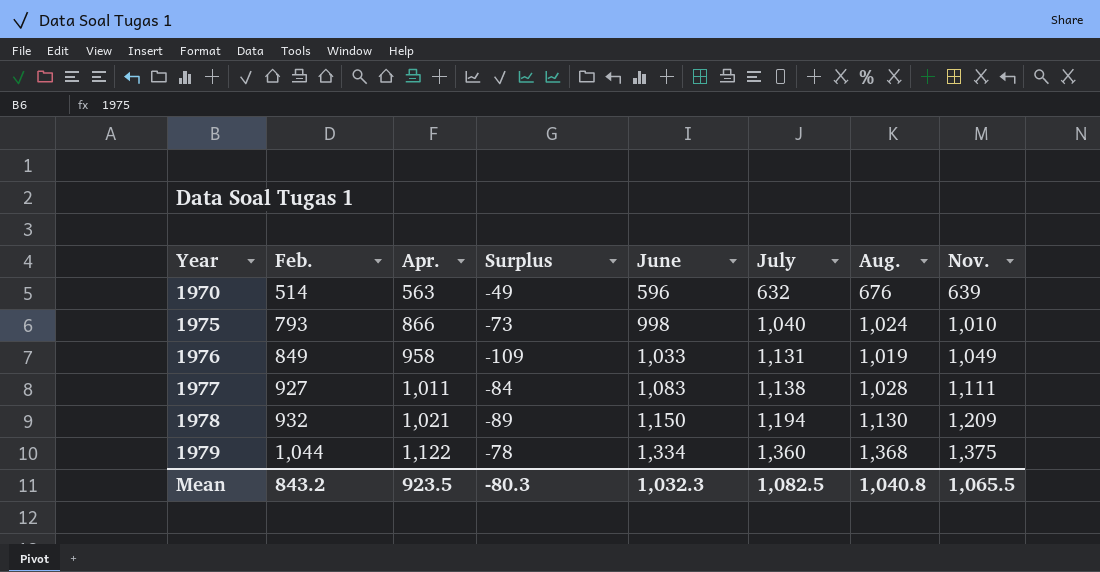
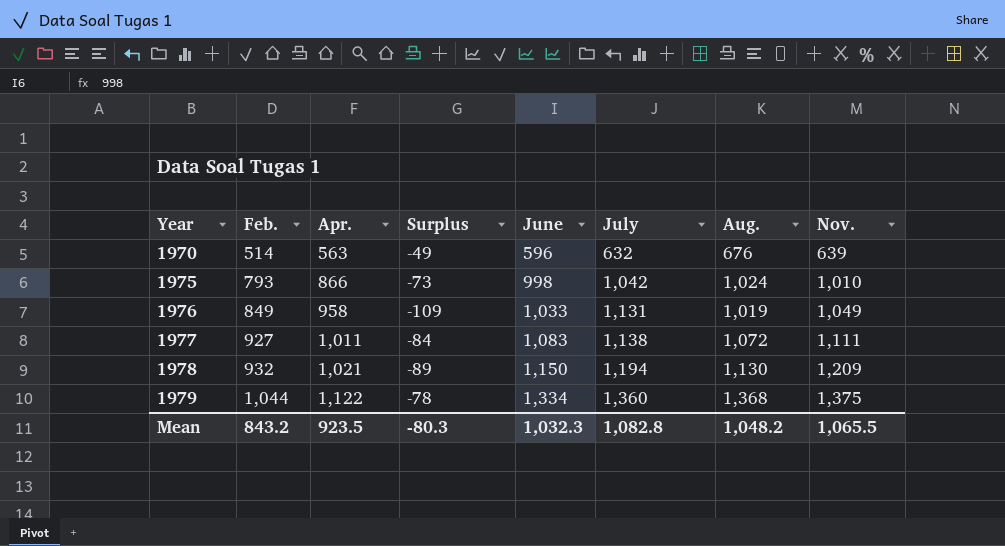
1975 | July: 1,040 -> 1,042
1977 | Aug.: 1,028 -> 1,072
Mean | July: 1,082.5 -> 1,082.8
Mean | Aug.: 1,040.8 -> 1,048.2

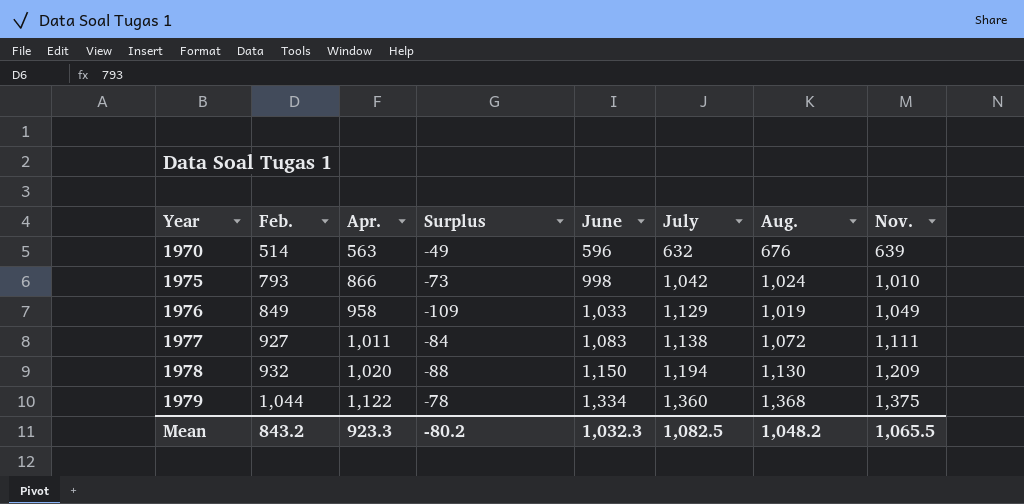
1976 | July: 1,131 -> 1,129
1978 | Apr.: 1,021 -> 1,020
1978 | Surplus: -89 -> -88
Mean | Apr.: 923.5 -> 923.3
Mean | Surplus: -80.3 -> -80.2
Mean | July: 1,082.8 -> 1,082.5

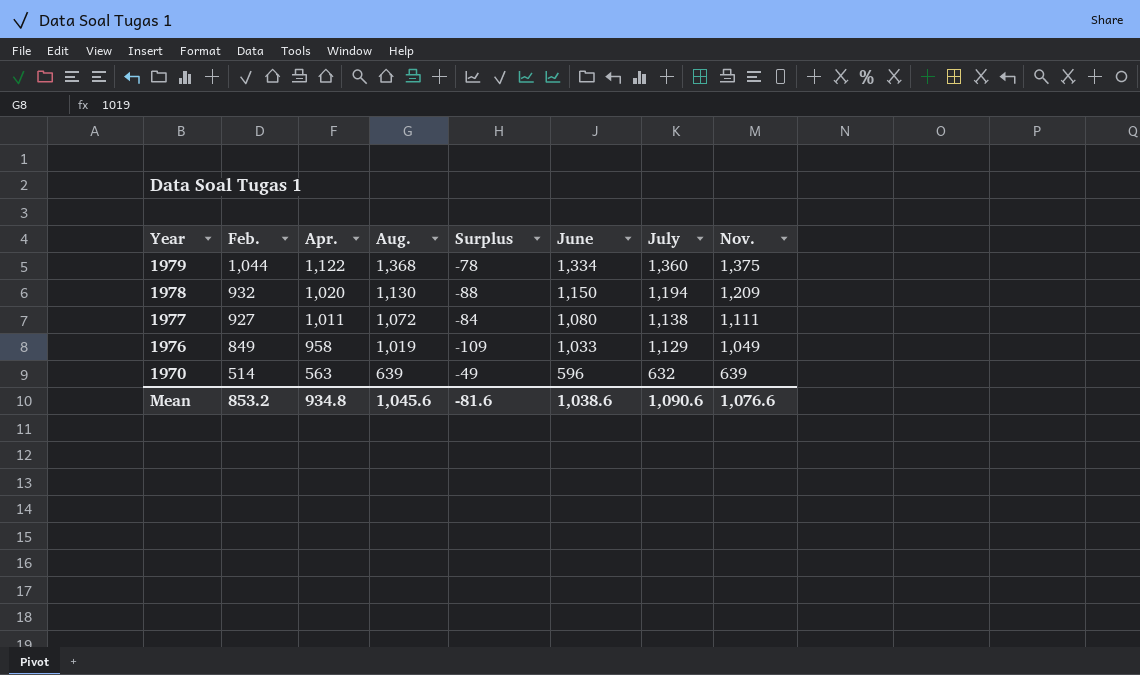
row order: Year ascending -> Year descending
column Aug. | position: 7 -> 4
row 1975: 793 | 866 | -73 | 998 | 1,042 | 1,024 | 1,010 -> none
1977 | June: 1,083 -> 1,080
1970 | Aug.: 676 -> 639
Mean | Feb.: 843.2 -> 853.2
Mean | Apr.: 923.3 -> 934.8
Mean | Aug.: 1,048.2 -> 1,045.6
Mean | Surplus: -80.2 -> -81.6
Mean | June: 1,032.3 -> 1,038.6
Mean | July: 1,082.5 -> 1,090.6
Mean | Nov.: 1,065.5 -> 1,076.6

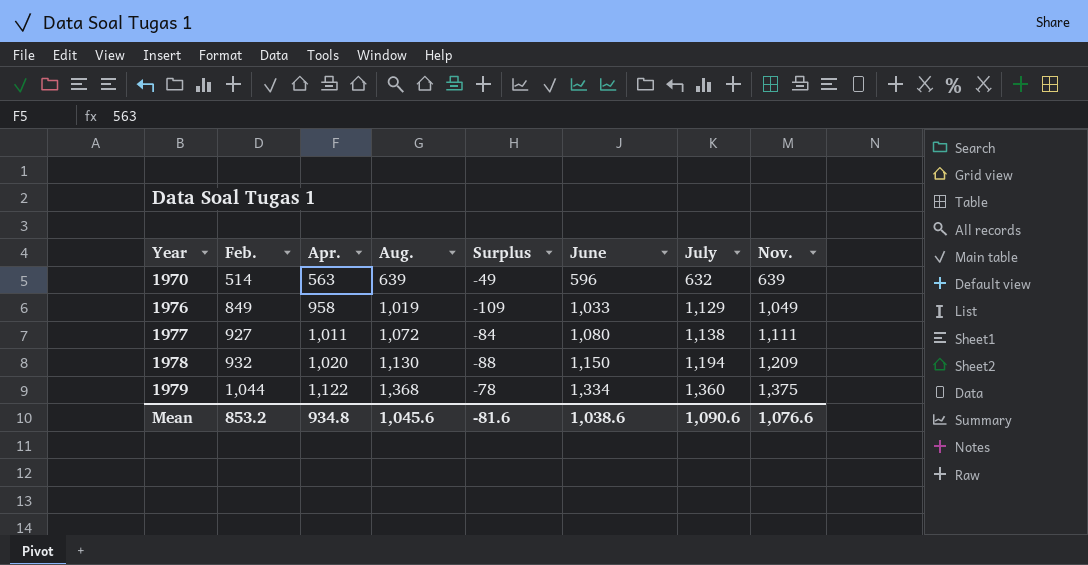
row order: Year descending -> Year ascending

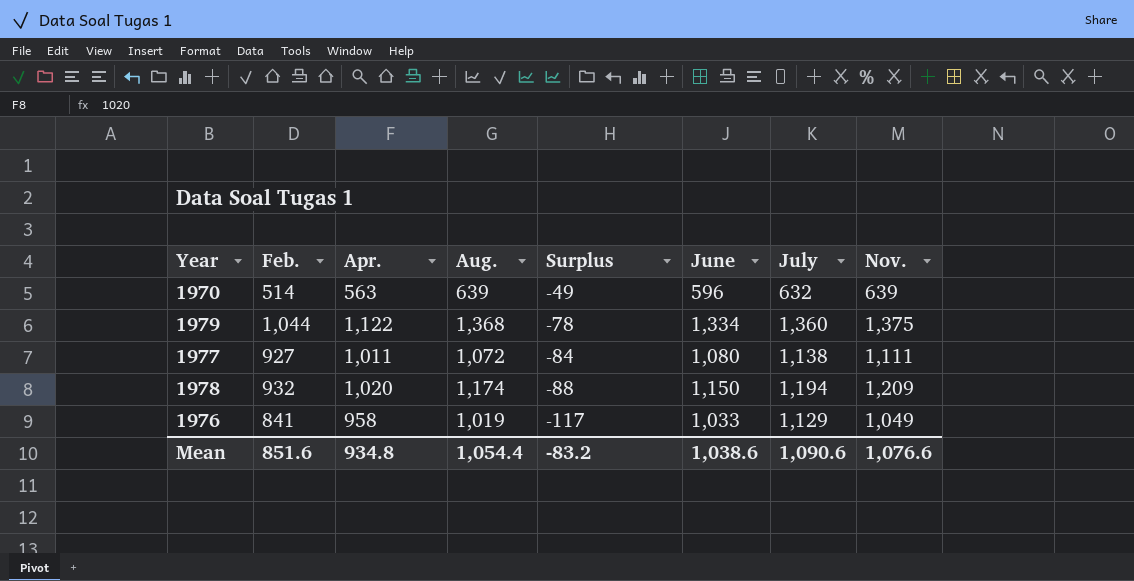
row order: Year ascending -> Surplus descending
1978 | Aug.: 1,130 -> 1,174
1976 | Feb.: 849 -> 841
1976 | Surplus: -109 -> -117
Mean | Feb.: 853.2 -> 851.6
Mean | Aug.: 1,045.6 -> 1,054.4
Mean | Surplus: -81.6 -> -83.2

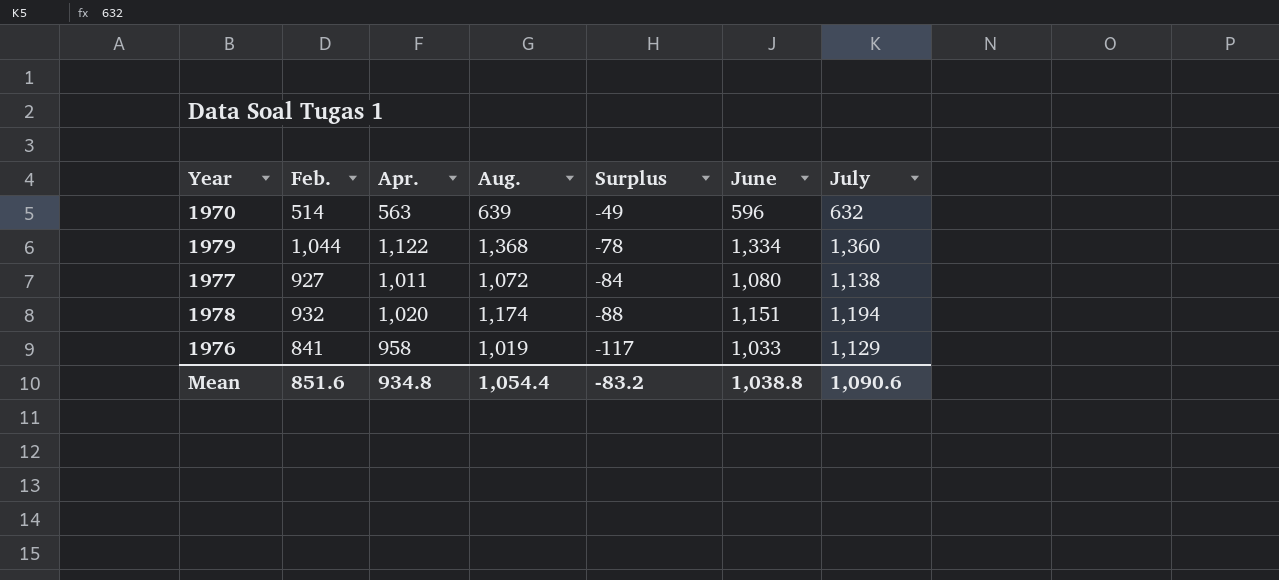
column Nov. | position: 8 -> none
1978 | June: 1,150 -> 1,151
Mean | June: 1,038.6 -> 1,038.8

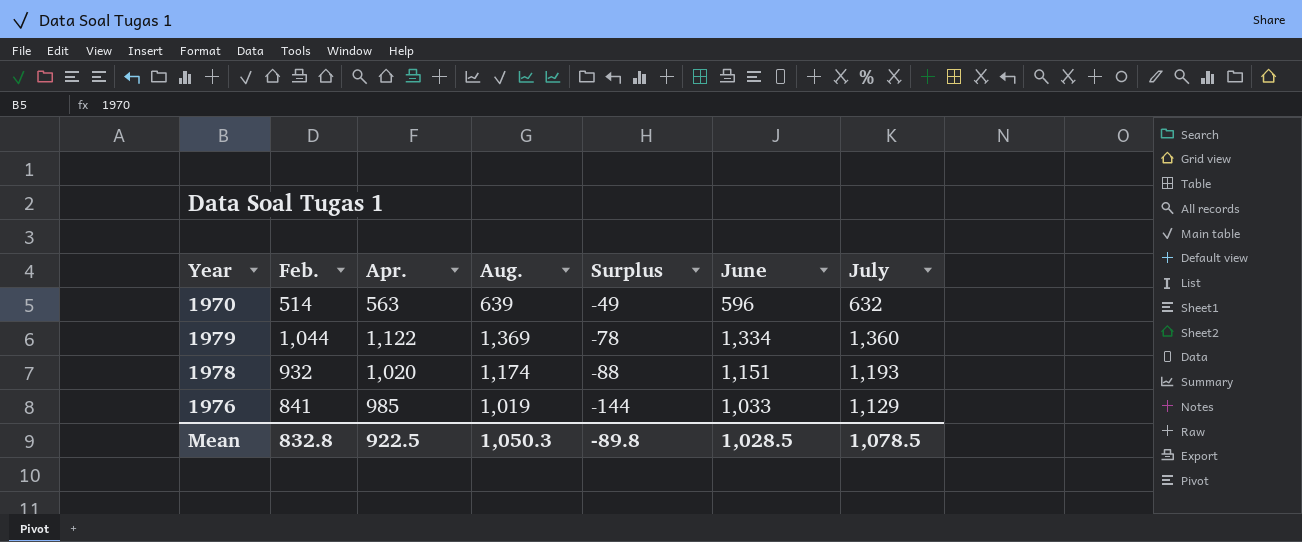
row 1977: 927 | 1,011 | 1,072 | -84 | 1,080 | 1,138 -> none
1979 | Aug.: 1,368 -> 1,369
1978 | July: 1,194 -> 1,193
1976 | Apr.: 958 -> 985
1976 | Surplus: -117 -> -144
Mean | Feb.: 851.6 -> 832.8
Mean | Apr.: 934.8 -> 922.5
Mean | Aug.: 1,054.4 -> 1,050.3
Mean | Surplus: -83.2 -> -89.8
Mean | June: 1,038.8 -> 1,028.5
Mean | July: 1,090.6 -> 1,078.5

